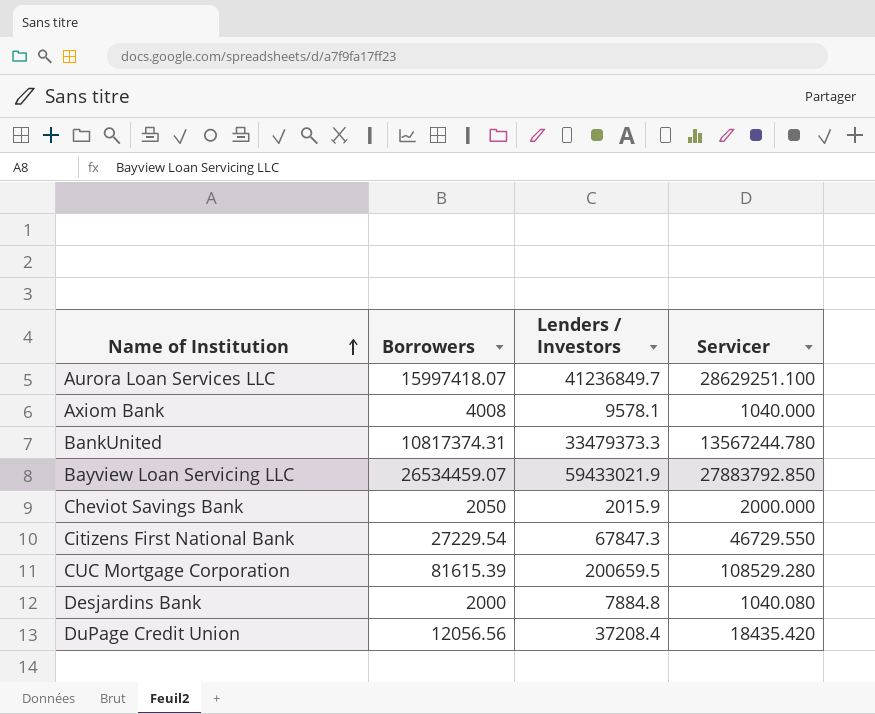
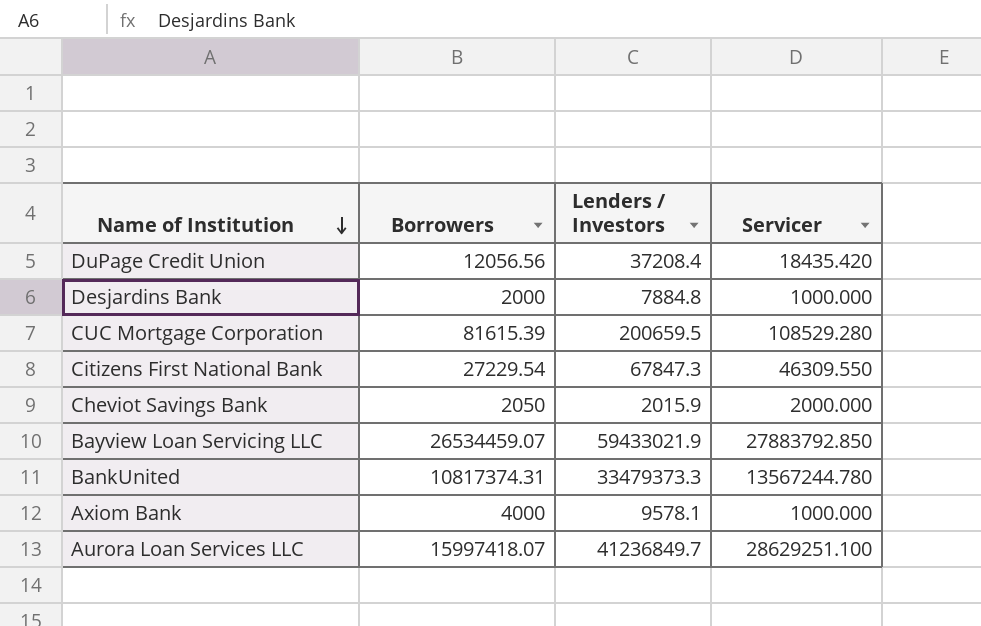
row order: Name of Institution ascending -> Name of Institution descending
Desjardins Bank | Servicer: 1040.080 -> 1000.000
Citizens First National Bank | Servicer: 46729.550 -> 46309.550
Axiom Bank | Borrowers: 4008 -> 4000
Axiom Bank | Servicer: 1040.000 -> 1000.000

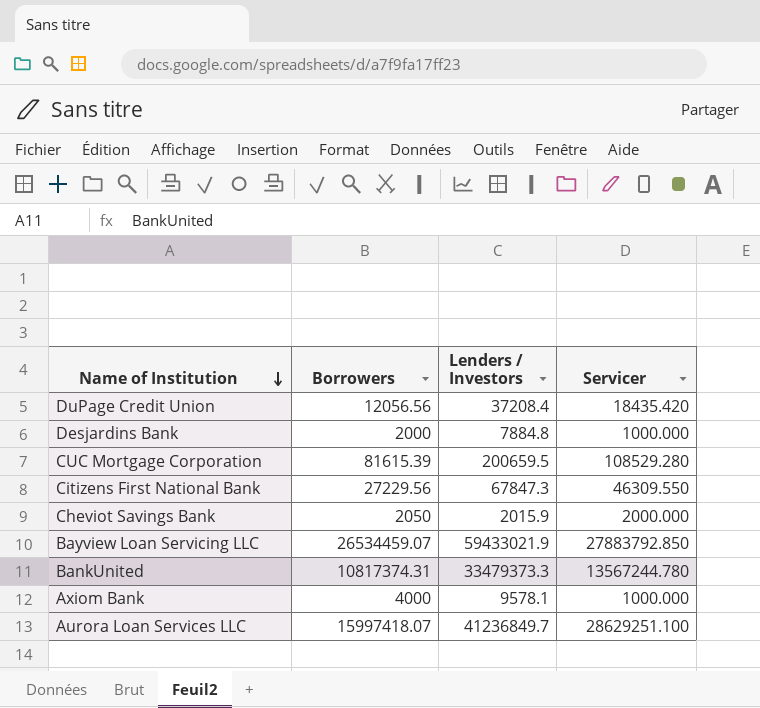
Citizens First National Bank | Borrowers: 27229.54 -> 27229.56

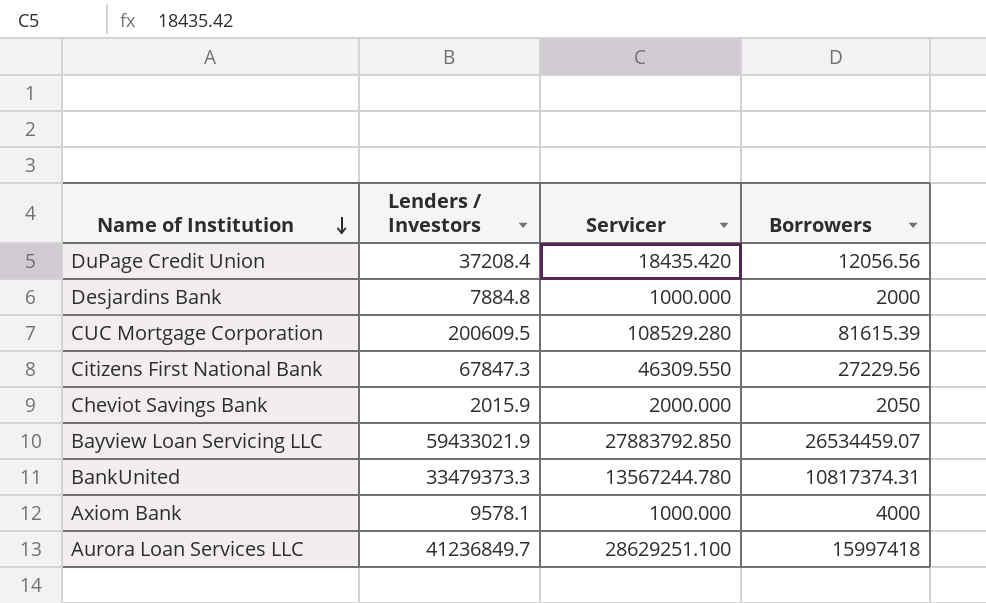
column Borrowers | position: 2 -> 4
CUC Mortgage Corporation | Lenders / Investors: 200659.5 -> 200609.5
Aurora Loan Services LLC | Borrowers: 15997418.07 -> 15997418

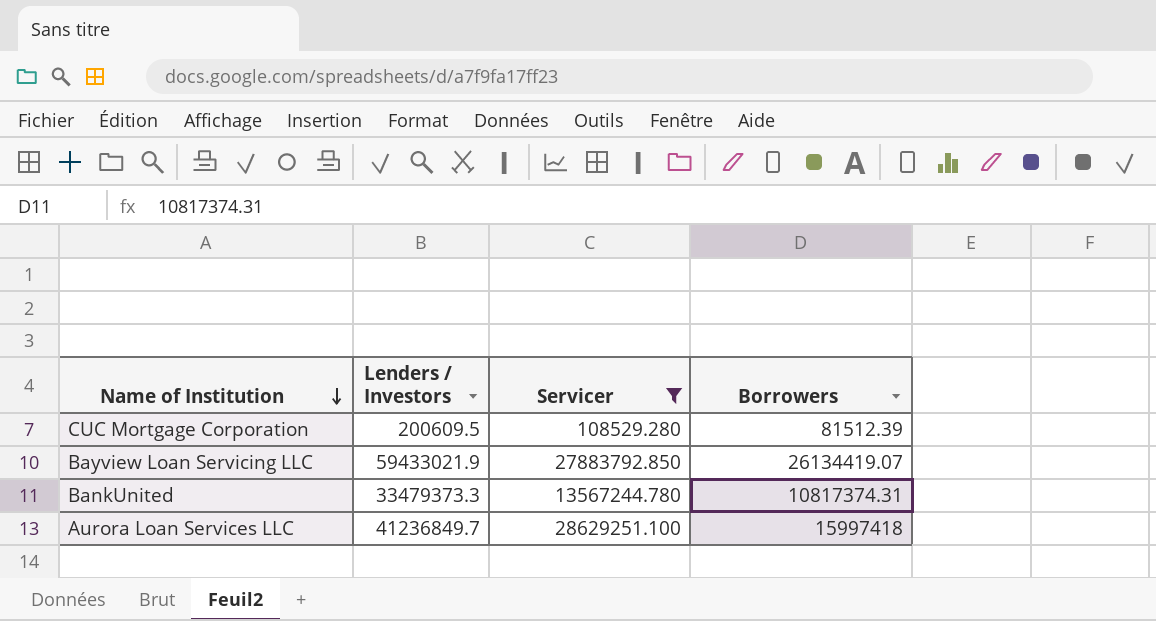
filter: none -> Servicer >= 108529.280
CUC Mortgage Corporation | Borrowers: 81615.39 -> 81512.39
Bayview Loan Servicing LLC | Borrowers: 26534459.07 -> 26134419.07

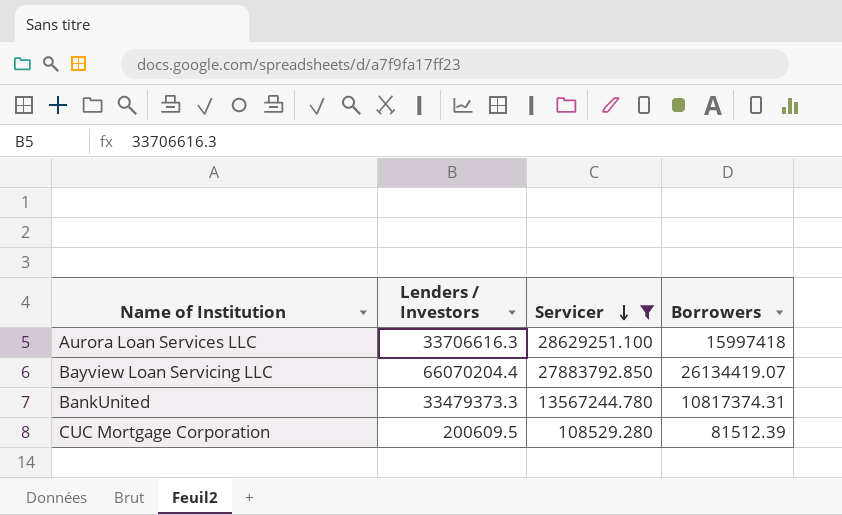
row order: Name of Institution descending -> Servicer descending
Aurora Loan Services LLC | Lenders / Investors: 41236849.7 -> 33706616.3
Bayview Loan Servicing LLC | Lenders / Investors: 59433021.9 -> 66070204.4

